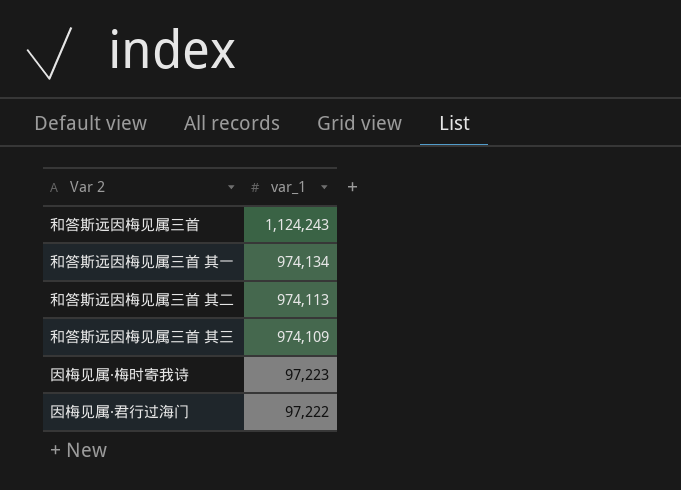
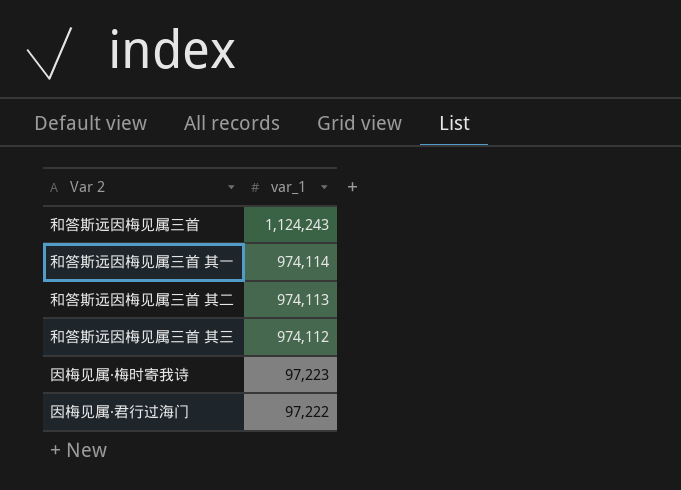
和答斯远因梅见属三首 其一 | var_1: 974,134 -> 974,114
和答斯远因梅见属三首 其三 | var_1: 974,109 -> 974,112

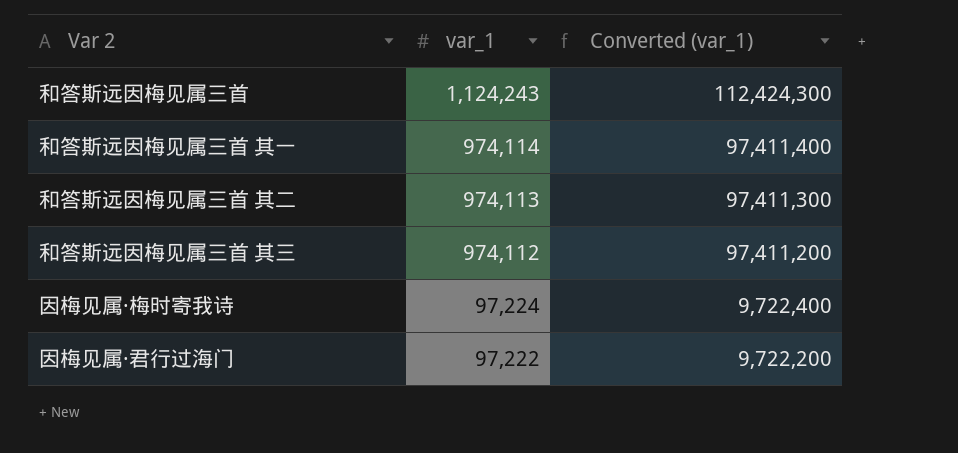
column Converted (var_1) | formula: none -> [var_1] * 100
因梅见属·梅时寄我诗 | var_1: 97,223 -> 97,224

